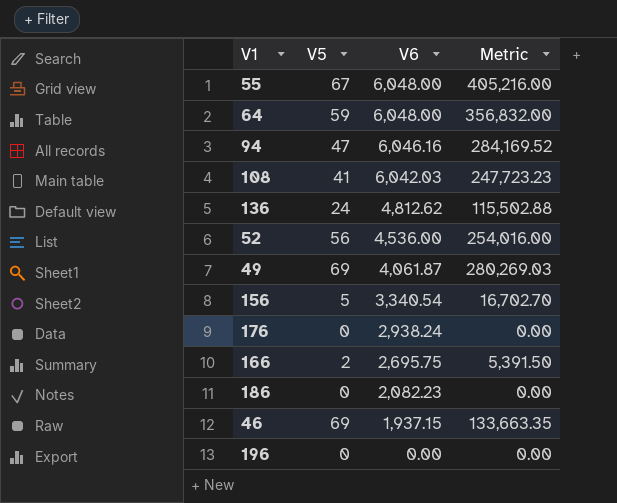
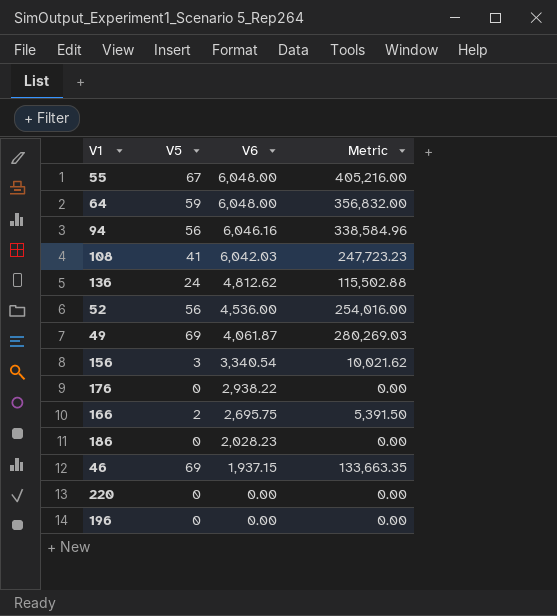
94 | V5: 47 -> 56
94 | Metric: 284,169.52 -> 338,584.96
156 | V5: 5 -> 3
156 | Metric: 16,702.70 -> 10,021.62
176 | V6: 2,938.24 -> 2,938.22
186 | V6: 2,082.23 -> 2,028.23
row 220: none -> 0 | 0.00 | 0.00

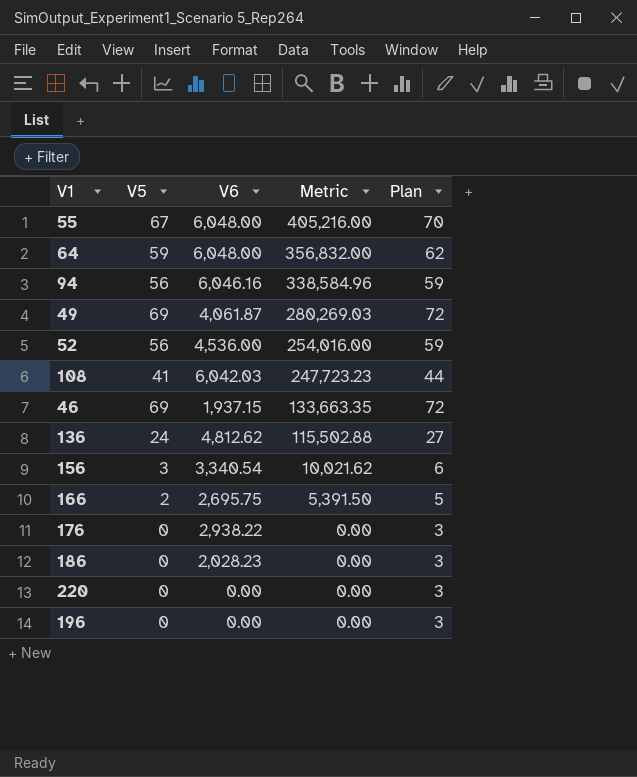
row order: V6 descending -> Metric descending
column Plan | formula: none -> [V5] + 3

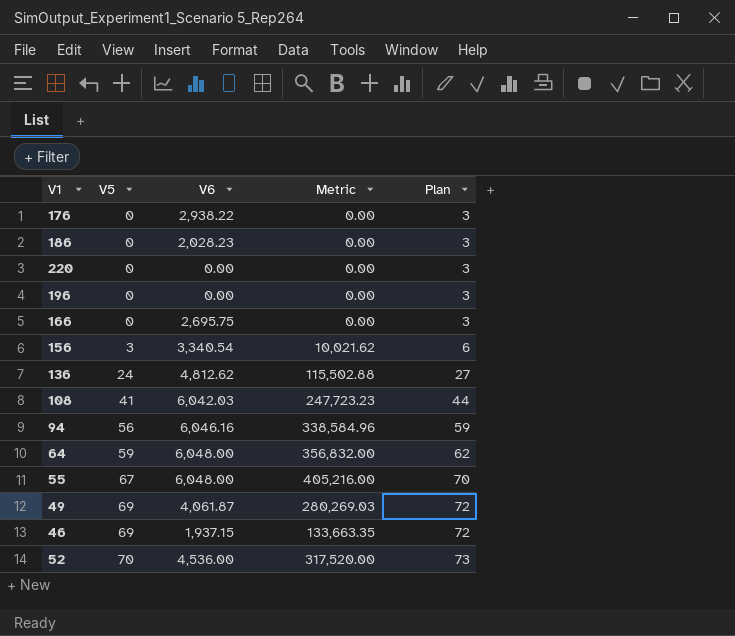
row order: Metric descending -> V5 ascending
166 | V5: 2 -> 0
166 | Metric: 5,391.50 -> 0.00
166 | Plan: 5 -> 3
52 | V5: 56 -> 70
52 | Metric: 254,016.00 -> 317,520.00
52 | Plan: 59 -> 73

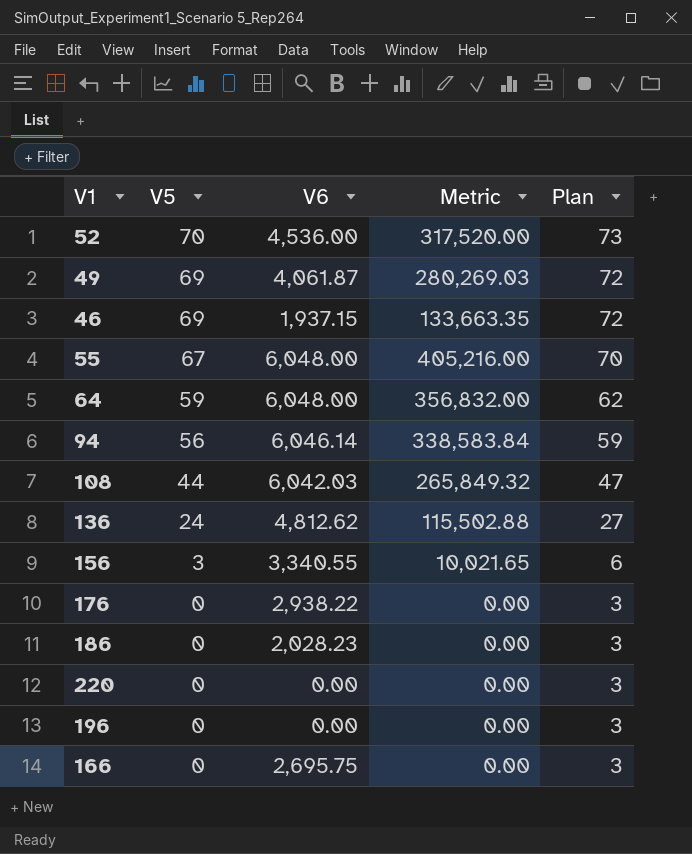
row order: V5 ascending -> V5 descending
94 | V6: 6,046.16 -> 6,046.14
94 | Metric: 338,584.96 -> 338,583.84
108 | V5: 41 -> 44
108 | Metric: 247,723.23 -> 265,849.32
108 | Plan: 44 -> 47
156 | V6: 3,340.54 -> 3,340.55
156 | Metric: 10,021.62 -> 10,021.65

